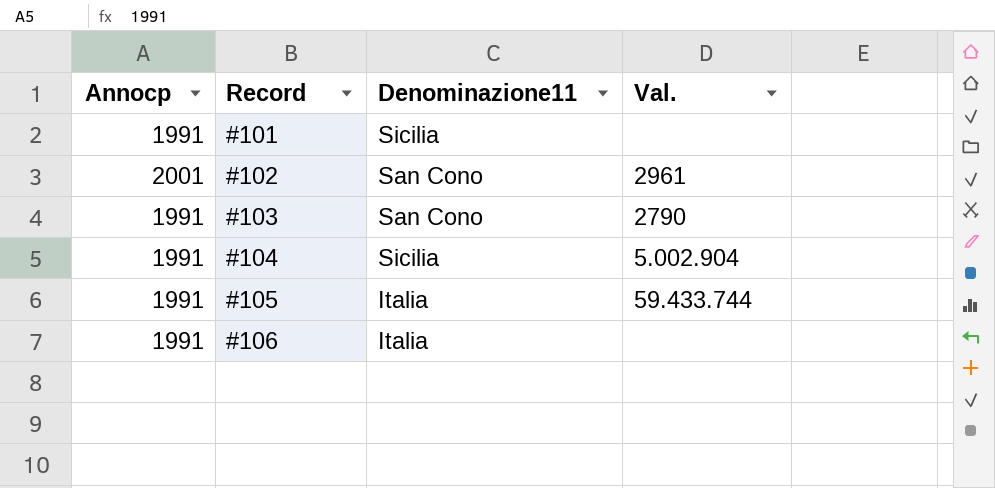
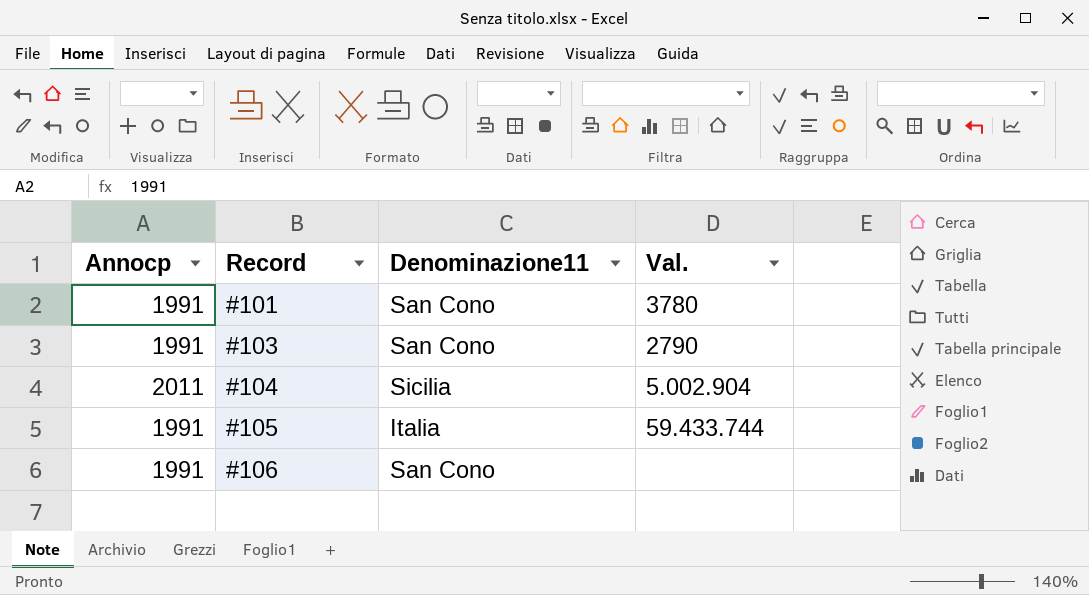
row #102: 2001 | San Cono | 2961 -> none
#101 | Denominazione11: Sicilia -> San Cono
#101 | Val.: none -> 3780
#104 | Annocp: 1991 -> 2011
#106 | Denominazione11: Italia -> San Cono

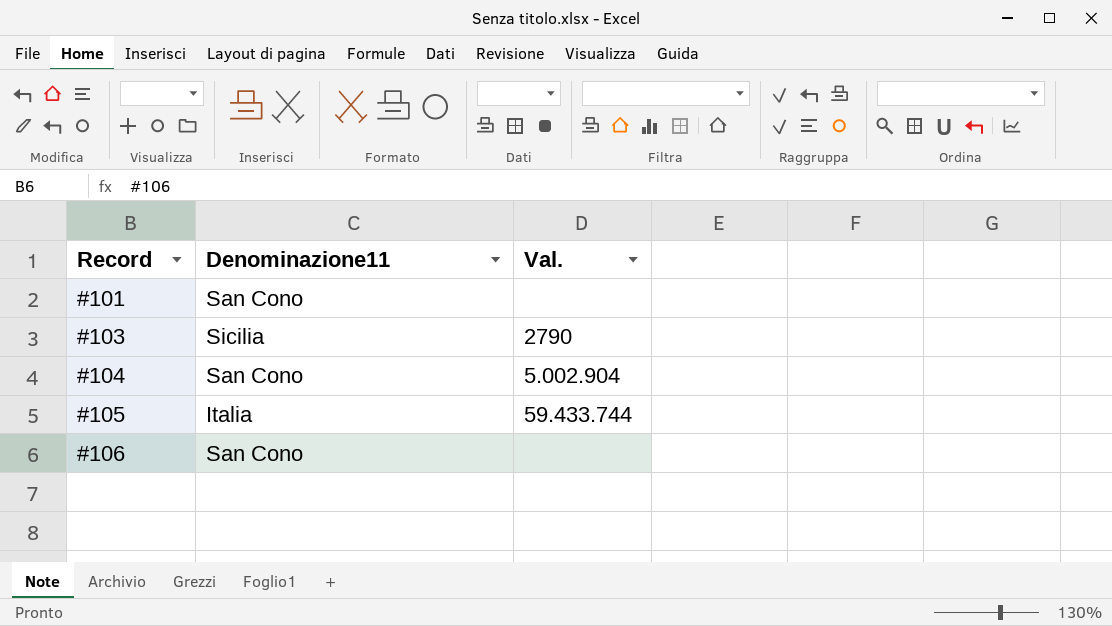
column Annocp | position: 1 -> none
#101 | Val.: 3780 -> none
#103 | Denominazione11: San Cono -> Sicilia
#104 | Denominazione11: Sicilia -> San Cono

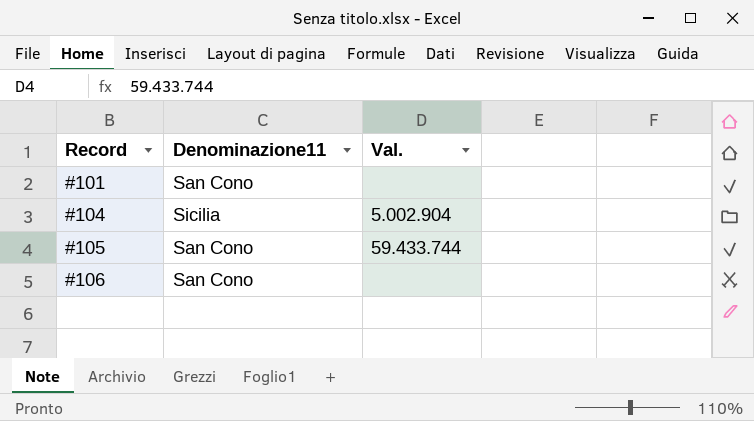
row #103: Sicilia | 2790 -> none
#104 | Denominazione11: San Cono -> Sicilia
#105 | Denominazione11: Italia -> San Cono

